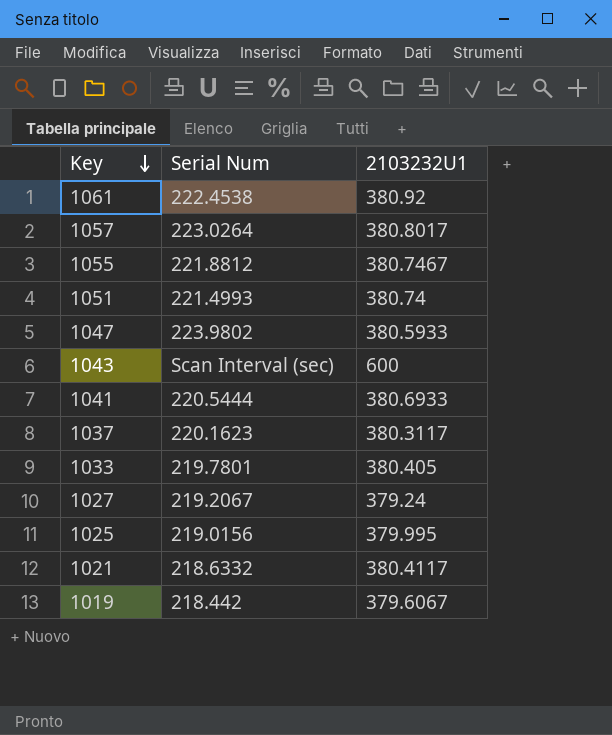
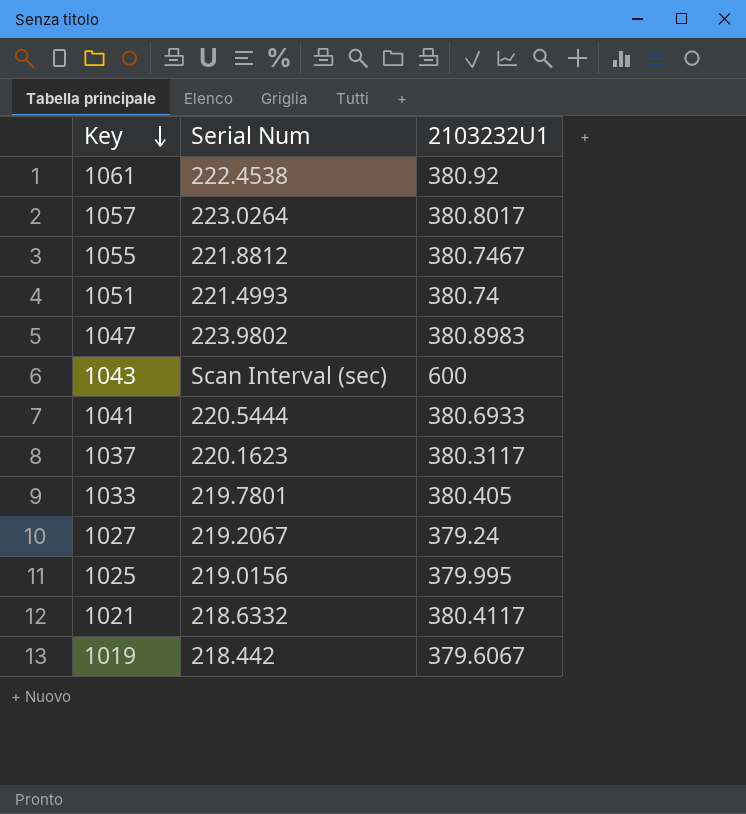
1047 | 2103232U1: 380.5933 -> 380.8983

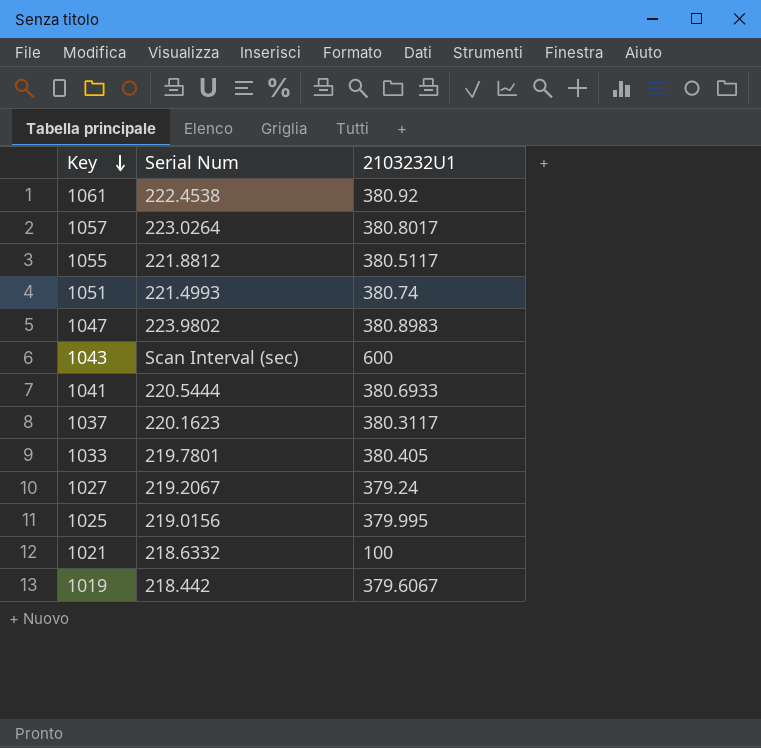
1055 | 2103232U1: 380.7467 -> 380.5117
1021 | 2103232U1: 380.4117 -> 100

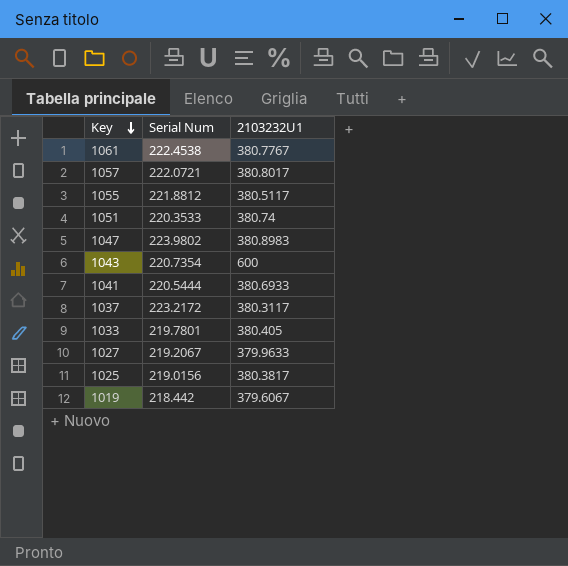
row 1021: 218.6332 | 100 -> none
1061 | 2103232U1: 380.92 -> 380.7767
1057 | Serial Num: 223.0264 -> 222.0721
1051 | Serial Num: 221.4993 -> 220.3533
1043 | Serial Num: Scan Interval (sec) -> 220.7354
1037 | Serial Num: 220.1623 -> 223.2172
1027 | 2103232U1: 379.24 -> 379.9633
1025 | 2103232U1: 379.995 -> 380.3817

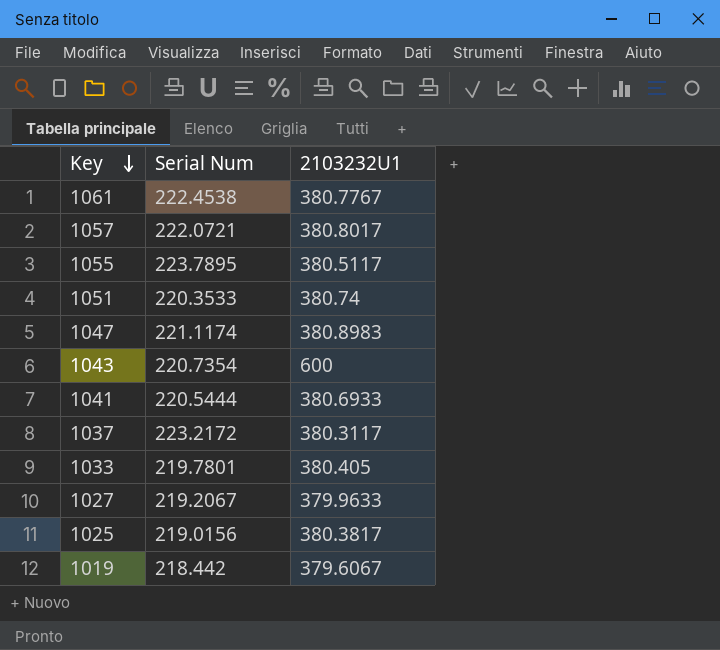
1055 | Serial Num: 221.8812 -> 223.7895
1047 | Serial Num: 223.9802 -> 221.1174

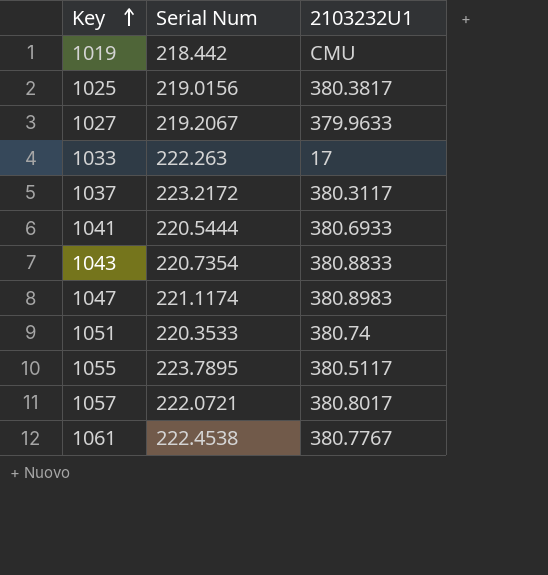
row order: Key descending -> Key ascending
1019 | 2103232U1: 379.6067 -> CMU
1033 | Serial Num: 219.7801 -> 222.263
1033 | 2103232U1: 380.405 -> 17
1043 | 2103232U1: 600 -> 380.8833

